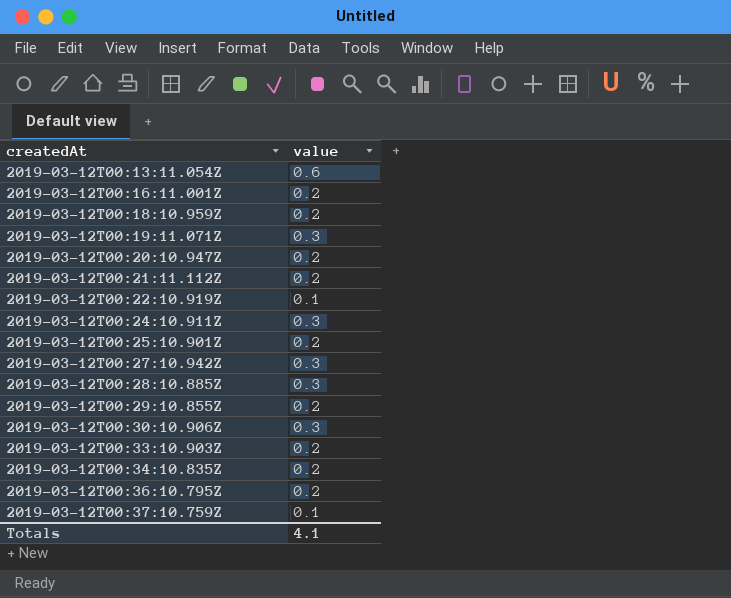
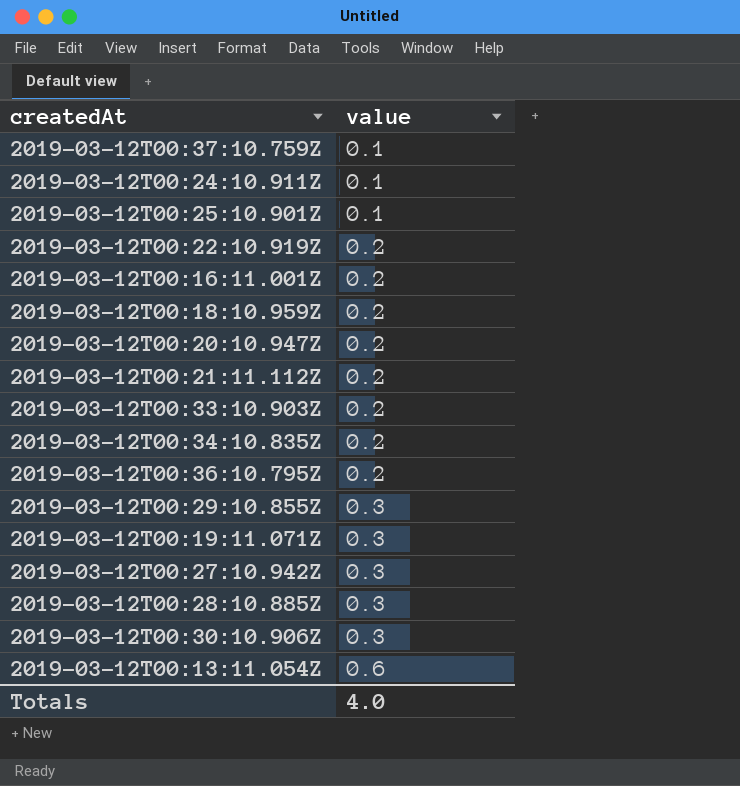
row order: createdAt ascending -> value ascending
2019-03-12T00:24:10.911Z | value: 0.3 -> 0.1
2019-03-12T00:25:10.901Z | value: 0.2 -> 0.1
2019-03-12T00:22:10.919Z | value: 0.1 -> 0.2
2019-03-12T00:29:10.855Z | value: 0.2 -> 0.3
Totals | value: 4.1 -> 4.0

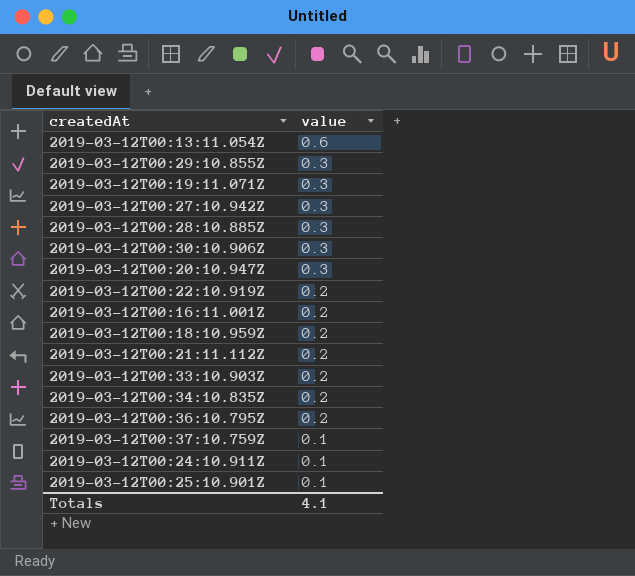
row order: value ascending -> value descending
2019-03-12T00:20:10.947Z | value: 0.2 -> 0.3
Totals | value: 4.0 -> 4.1

